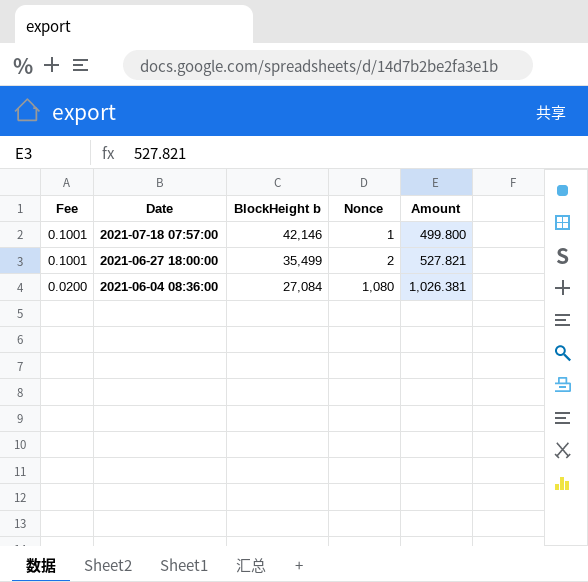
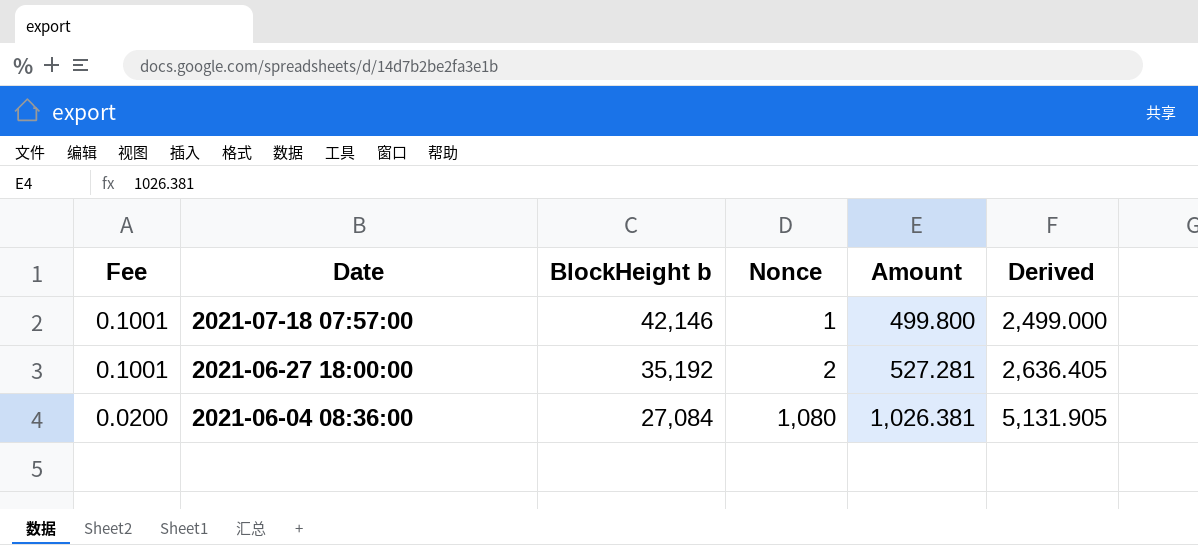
column Derived | formula: none -> [Amount] * 5
2021-06-27 18:00:00 | BlockHeight b: 35,499 -> 35,192
2021-06-27 18:00:00 | Amount: 527.821 -> 527.281

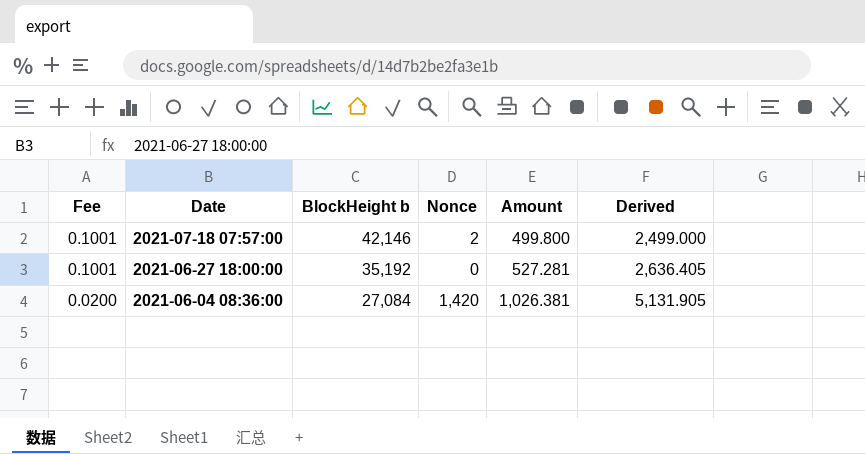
2021-07-18 07:57:00 | Nonce: 1 -> 2
2021-06-27 18:00:00 | Nonce: 2 -> 0
2021-06-04 08:36:00 | Nonce: 1,080 -> 1,420

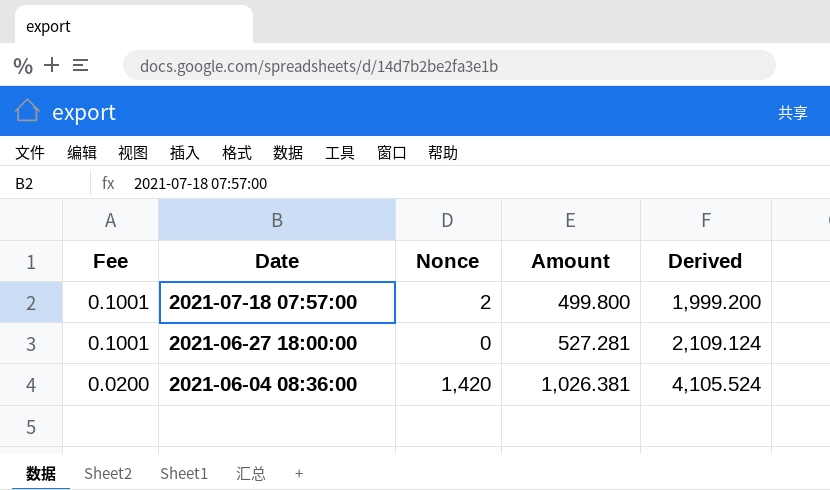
column BlockHeight b | position: 3 -> none
column Derived | formula: [Amount] * 5 -> [Amount] * 4

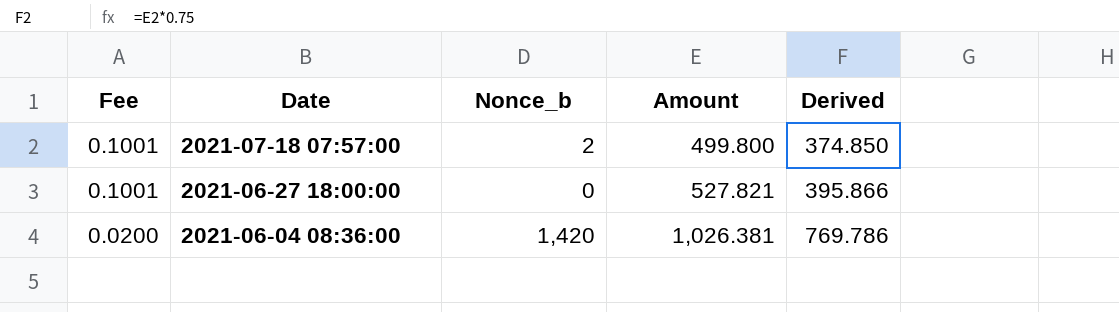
column name: Nonce -> Nonce_b
column Derived | formula: [Amount] * 4 -> [Amount] * 0.75
2021-06-27 18:00:00 | Amount: 527.281 -> 527.821

